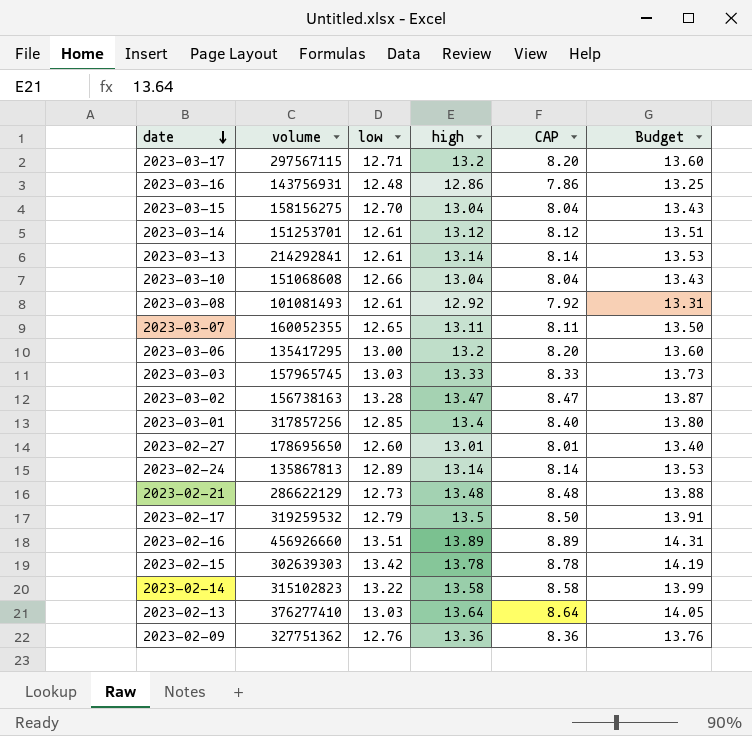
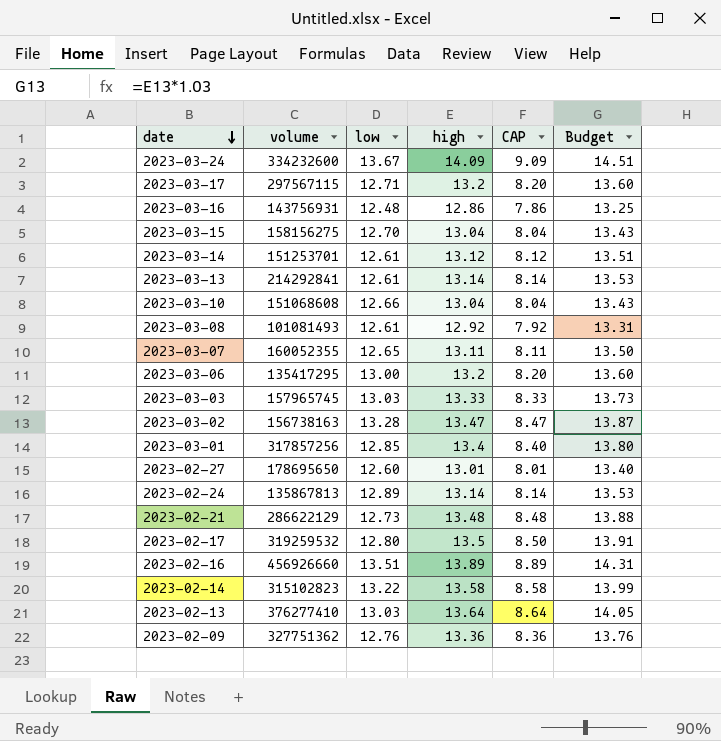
row 2023-02-15: 302639303 | 13.42 | 13.78 | 8.78 | 14.19 -> none
row 2023-03-24: none -> 334232600 | 13.67 | 14.09 | 9.09 | 14.51
2023-02-17 | low: 12.79 -> 12.80

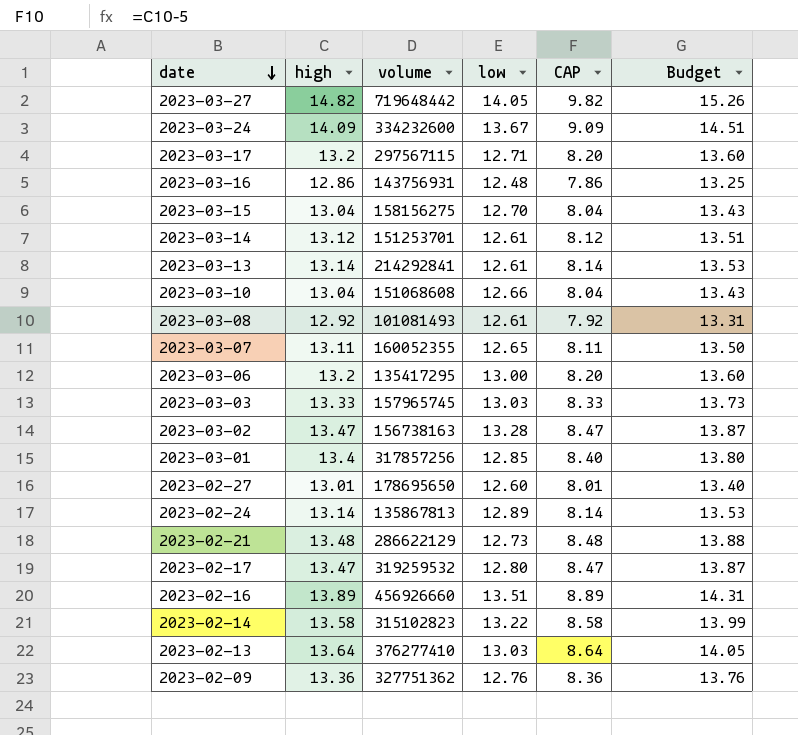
column high | position: 4 -> 2
row 2023-03-27: none -> 14.82 | 719648442 | 14.05 | 9.82 | 15.26
2023-02-17 | high: 13.5 -> 13.47
2023-02-17 | CAP: 8.50 -> 8.47
2023-02-17 | Budget: 13.91 -> 13.87

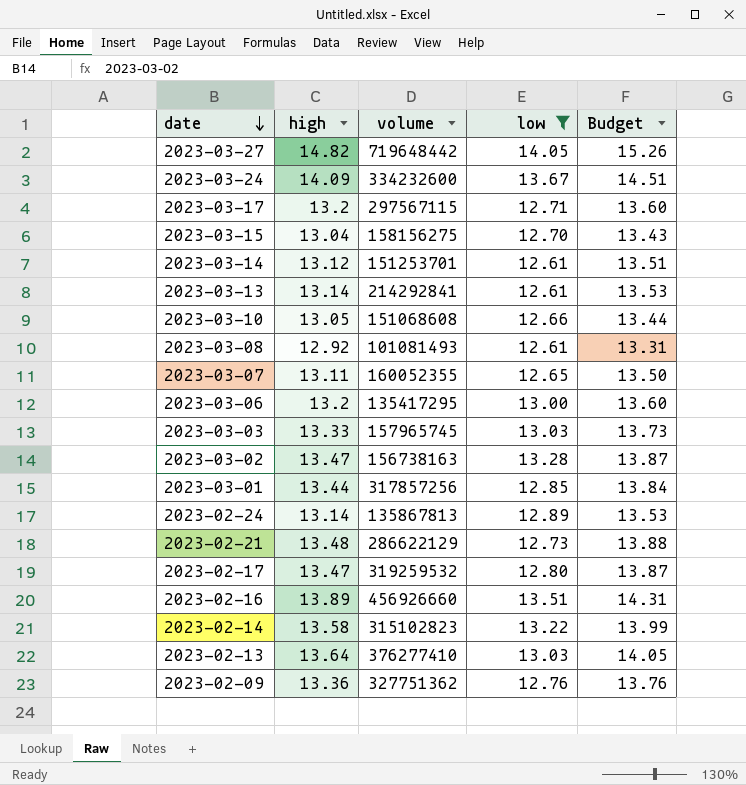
filter: none -> low >= 12.61
column CAP | formula: [high] - 5 -> none
2023-03-10 | high: 13.04 -> 13.05
2023-03-10 | Budget: 13.43 -> 13.44
2023-03-01 | high: 13.4 -> 13.44
2023-03-01 | Budget: 13.80 -> 13.84

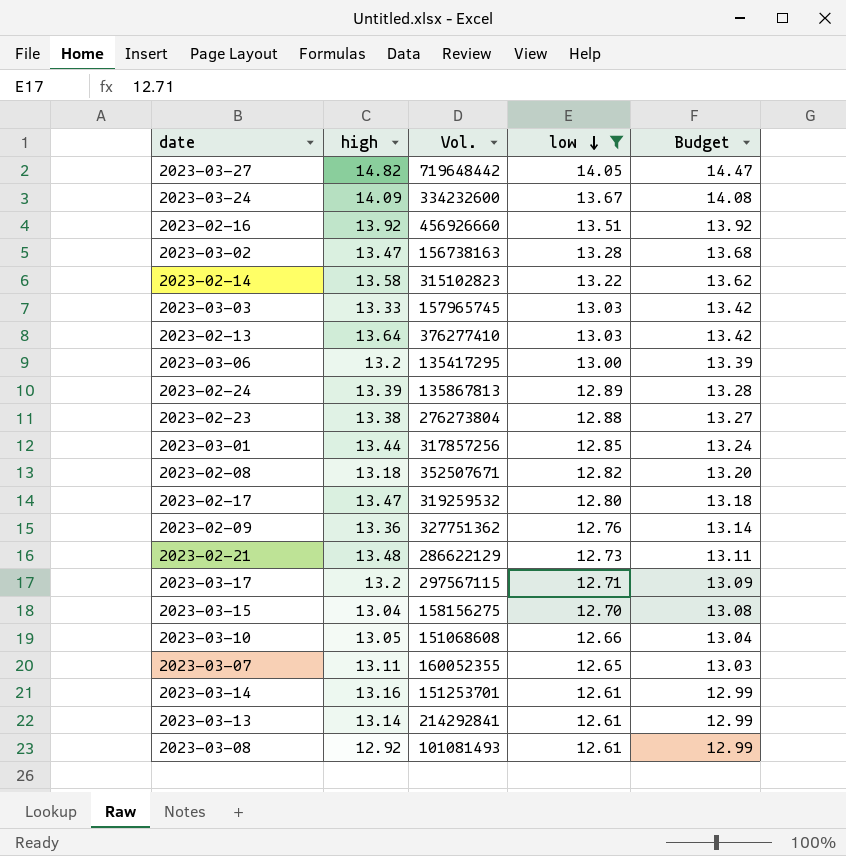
row order: date descending -> low descending
column name: volume -> Vol.
column Budget | formula: [high] * 1.03 -> [low] * 1.03
2023-02-16 | high: 13.89 -> 13.92
2023-02-24 | high: 13.14 -> 13.39
row 2023-02-23: none -> 13.38 | 276273804 | 12.88 | 13.27
row 2023-02-08: none -> 13.18 | 352507671 | 12.82 | 13.20
2023-03-14 | high: 13.12 -> 13.16

